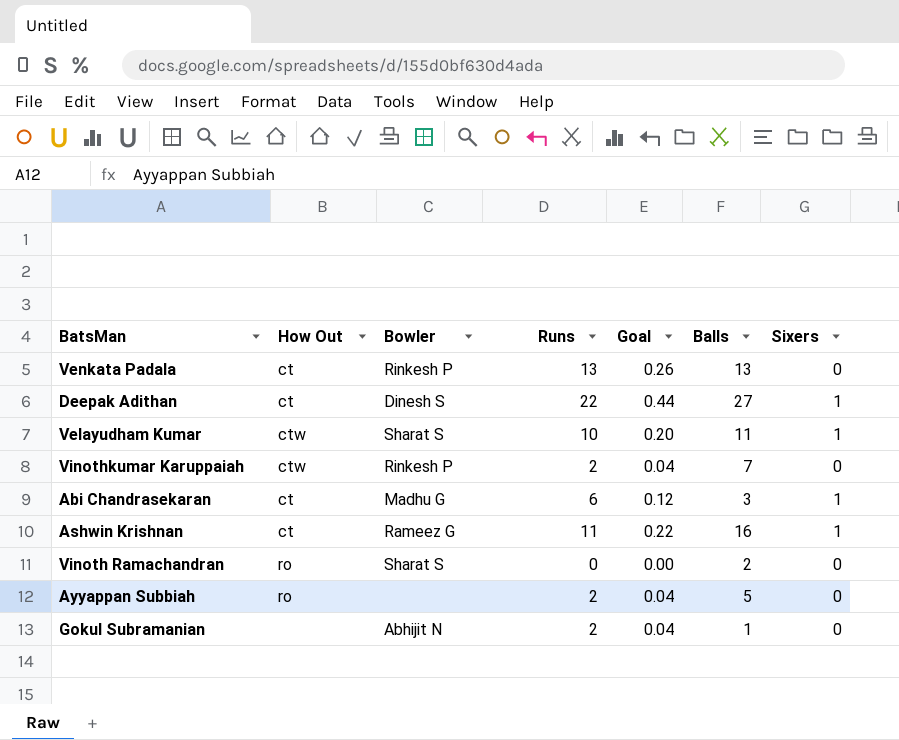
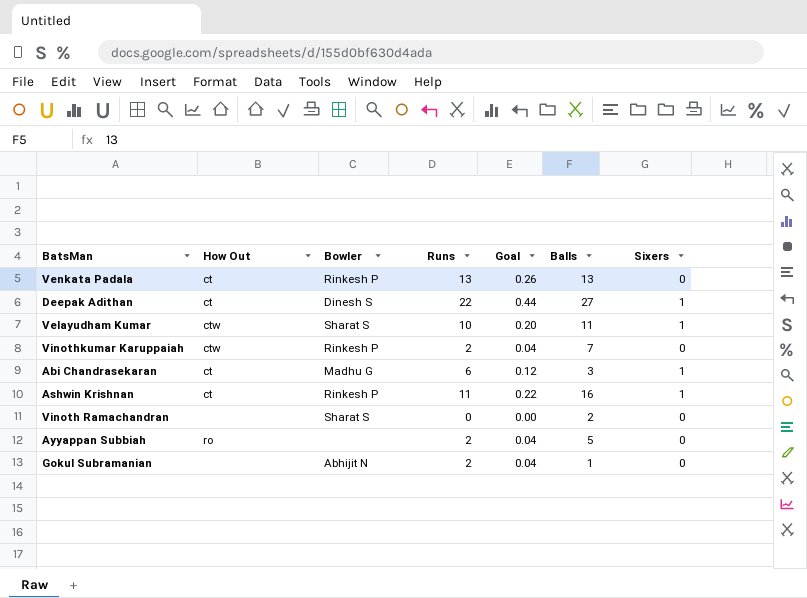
Ashwin Krishnan | Bowler: Rameez G -> Rinkesh P
Vinoth Ramachandran | How Out: ro -> none

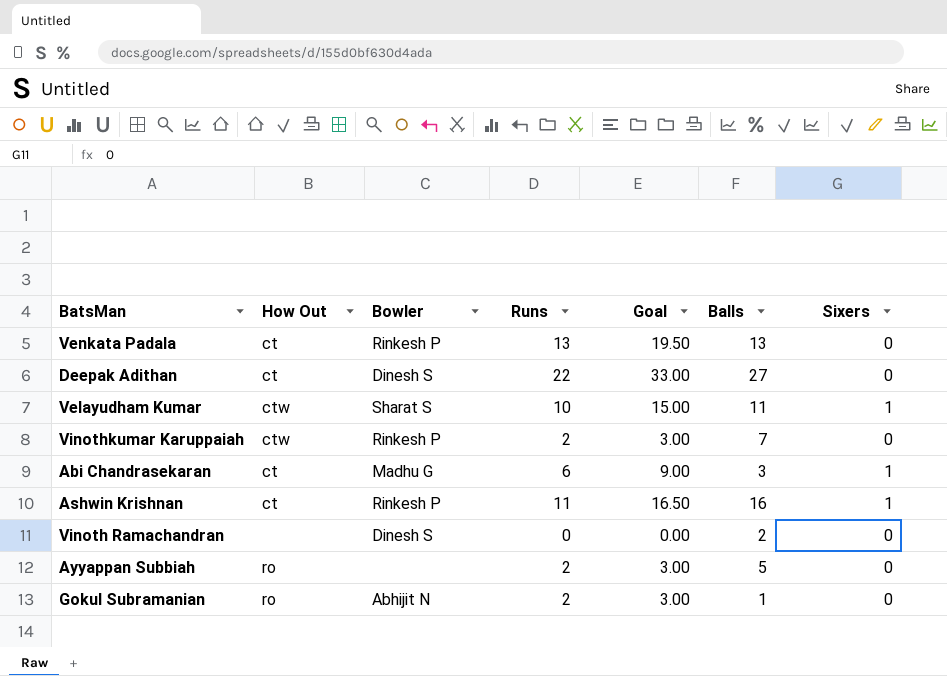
column Goal | formula: [Runs] * 0.02 -> [Runs] * 1.5
Deepak Adithan | Sixers: 1 -> 0
Vinoth Ramachandran | Bowler: Sharat S -> Dinesh S
Gokul Subramanian | How Out: none -> ro

